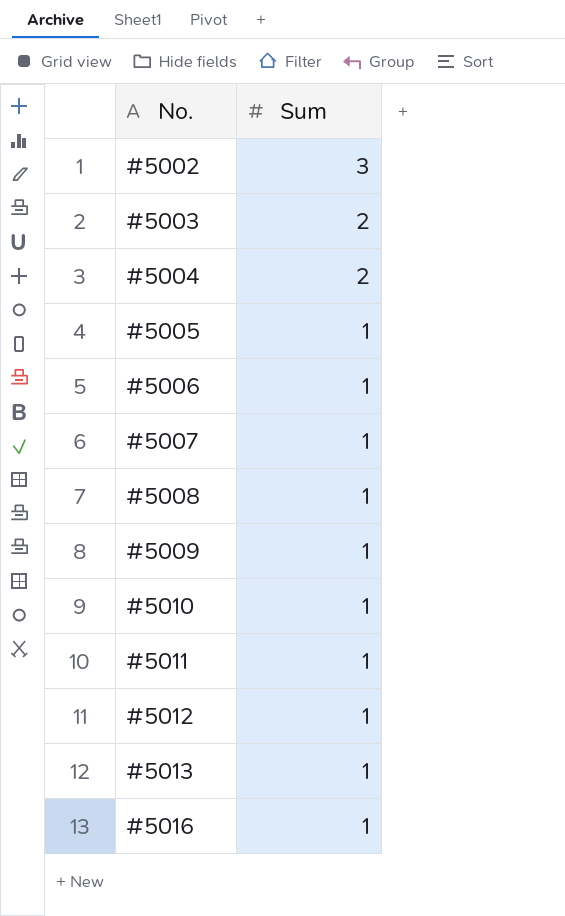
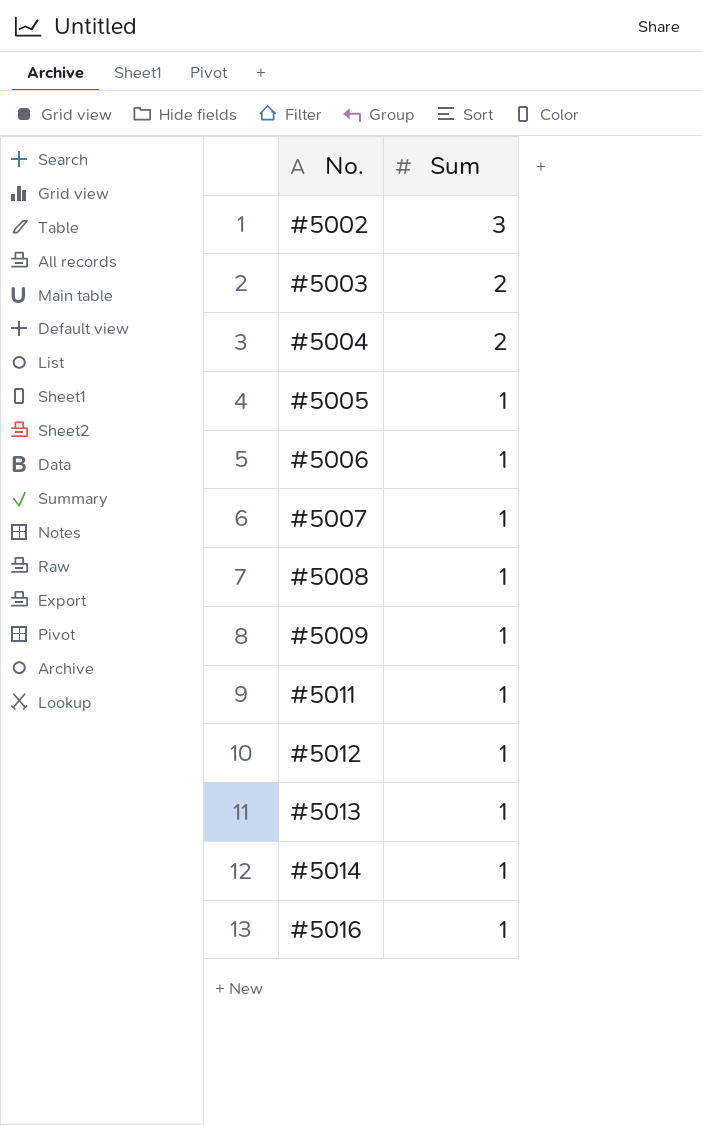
row #5010: 1 -> none
row #5014: none -> 1

